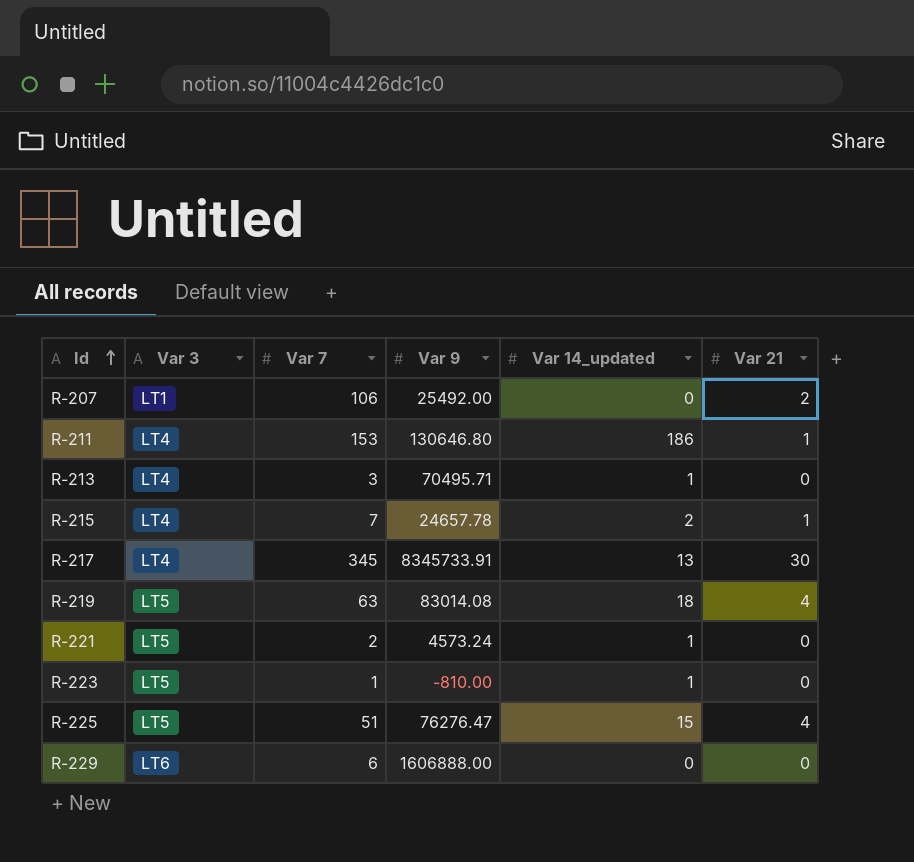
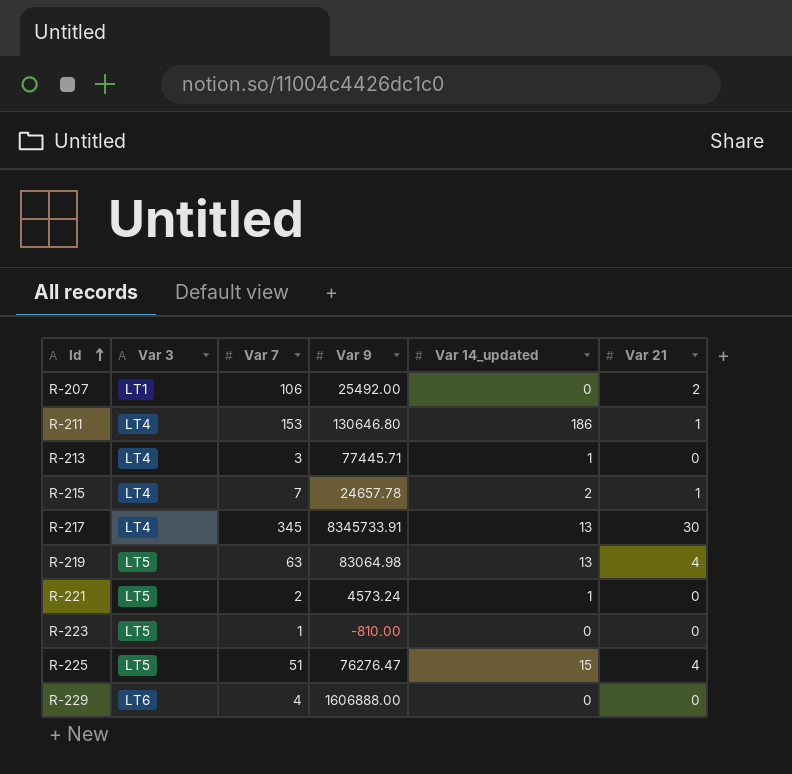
R-213 | Var 9: 70495.71 -> 77445.71
R-219 | Var 9: 83014.08 -> 83064.98
R-219 | Var 14_updated: 18 -> 13
R-223 | Var 14_updated: 1 -> 0
R-229 | Var 7: 6 -> 4

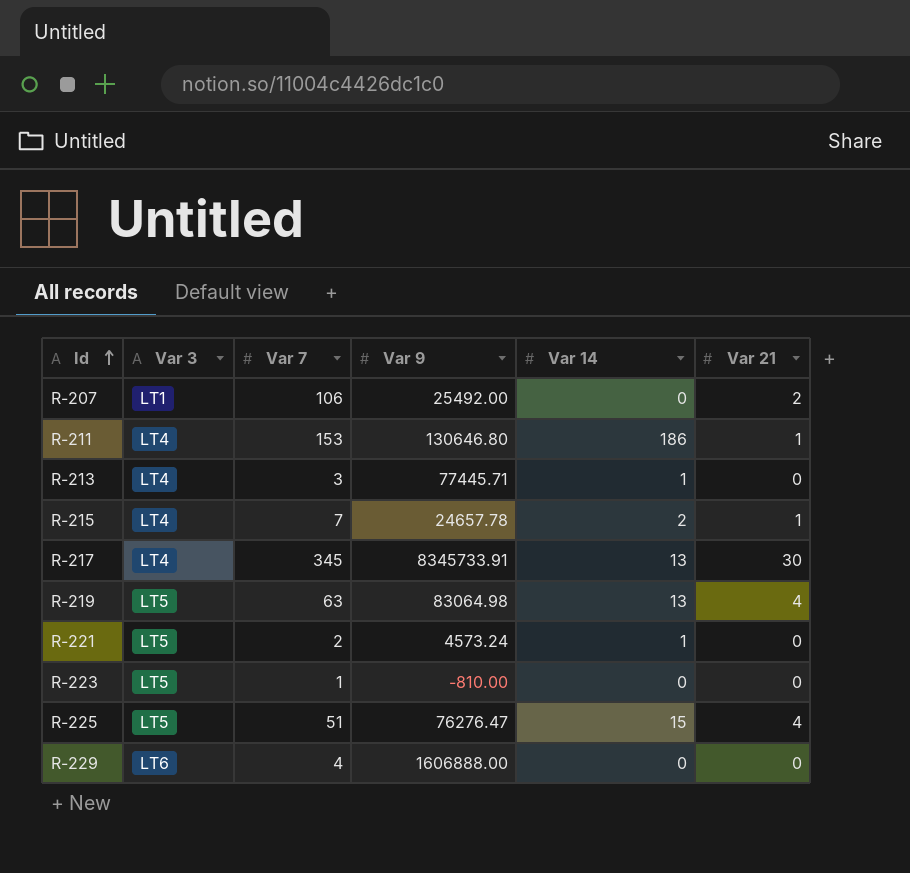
column name: Var 14_updated -> Var 14

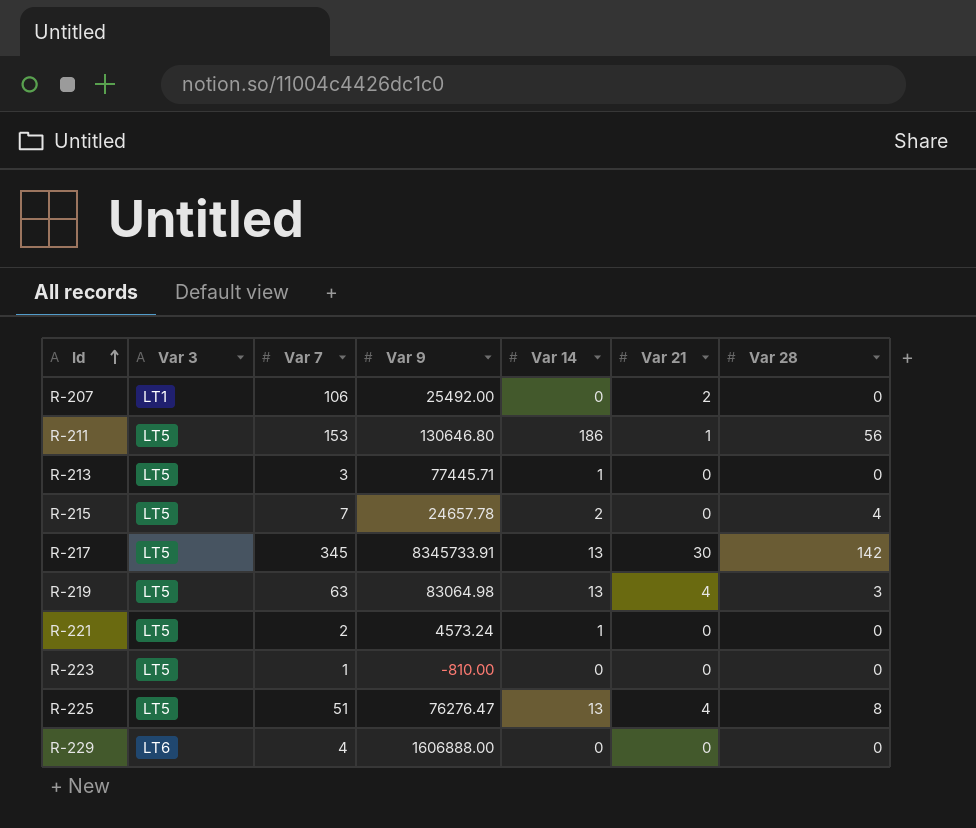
column Var 28 | position: none -> 7
R-211 | Var 3: LT4 -> LT5
R-213 | Var 3: LT4 -> LT5
R-215 | Var 3: LT4 -> LT5
R-215 | Var 21: 1 -> 0
R-217 | Var 3: LT4 -> LT5
R-225 | Var 14: 15 -> 13

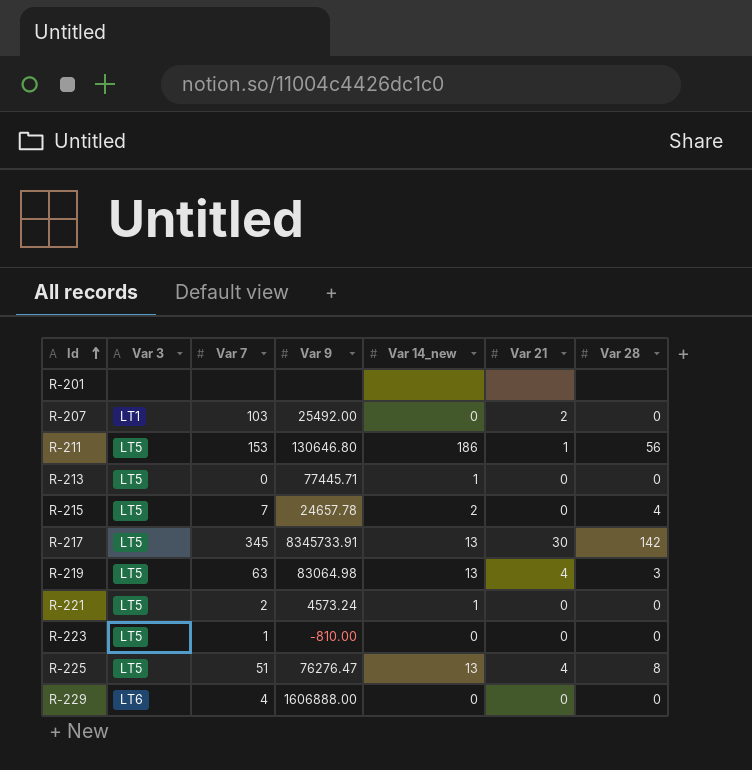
column name: Var 14 -> Var 14_new
row R-201: none -> none | none | none | none | none | none
R-207 | Var 7: 106 -> 103
R-213 | Var 7: 3 -> 0

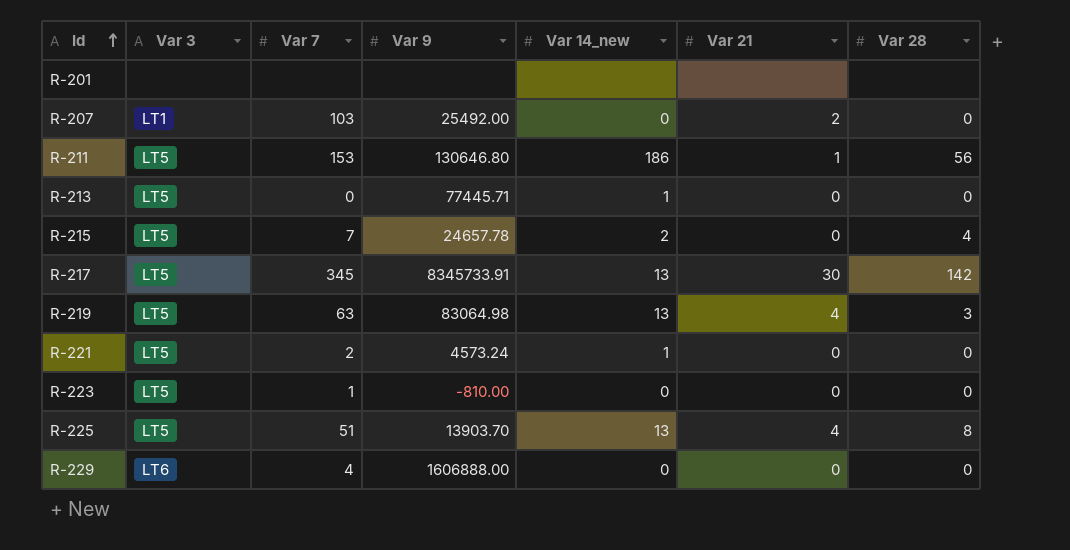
R-225 | Var 9: 76276.47 -> 13903.70

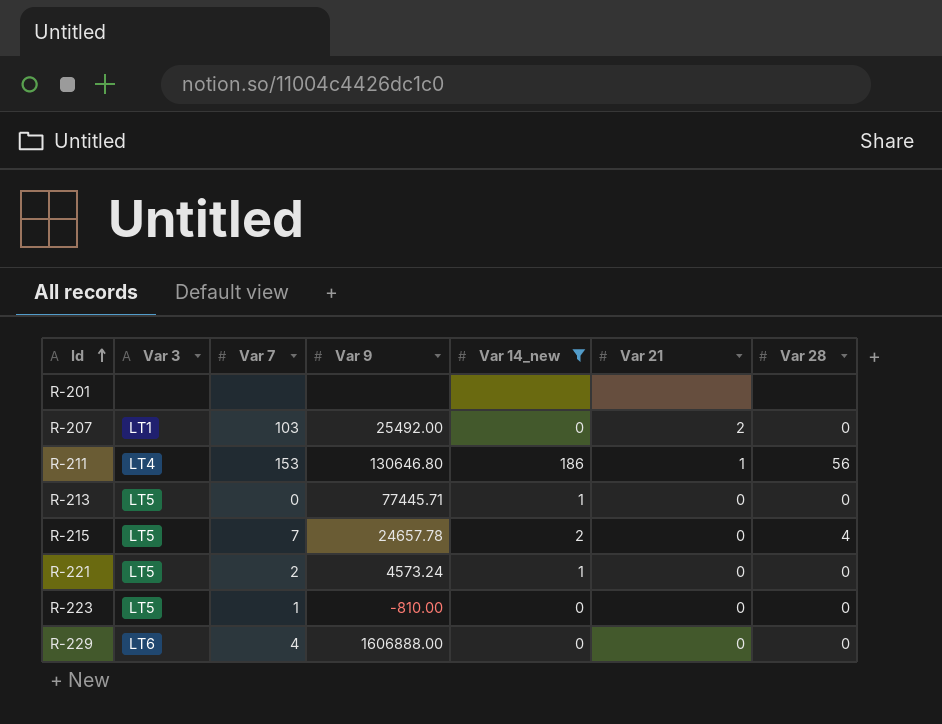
filter: none -> Var 14_new != 13
R-211 | Var 3: LT5 -> LT4

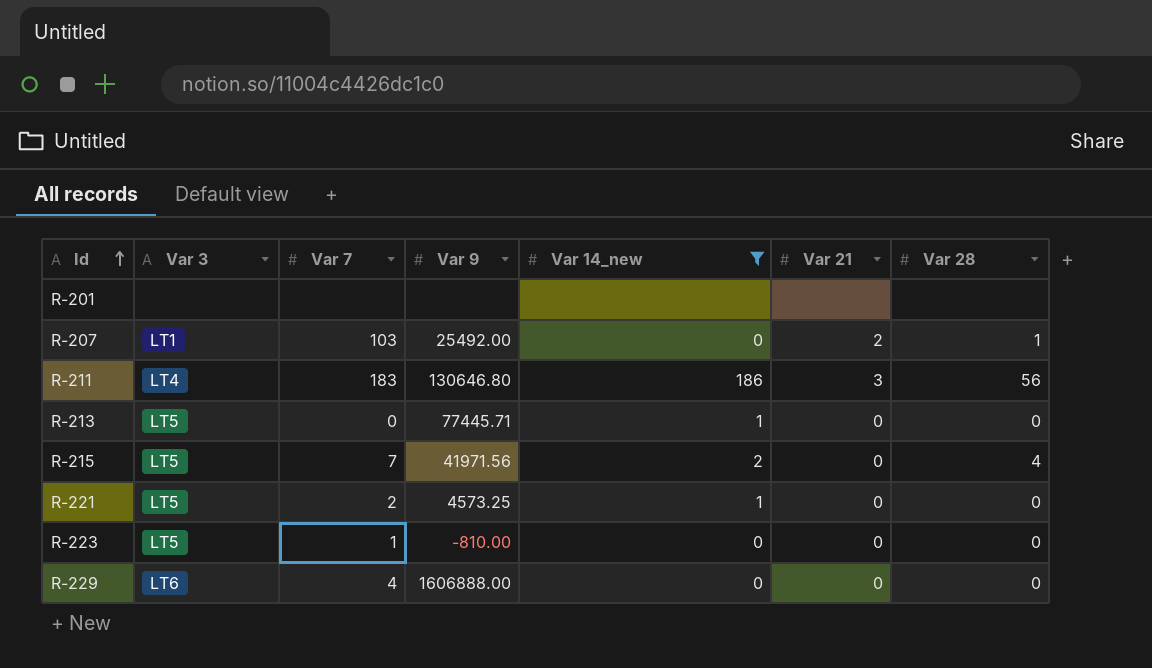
R-207 | Var 28: 0 -> 1
R-211 | Var 7: 153 -> 183
R-211 | Var 21: 1 -> 3
R-215 | Var 9: 24657.78 -> 41971.56
R-221 | Var 9: 4573.24 -> 4573.25

